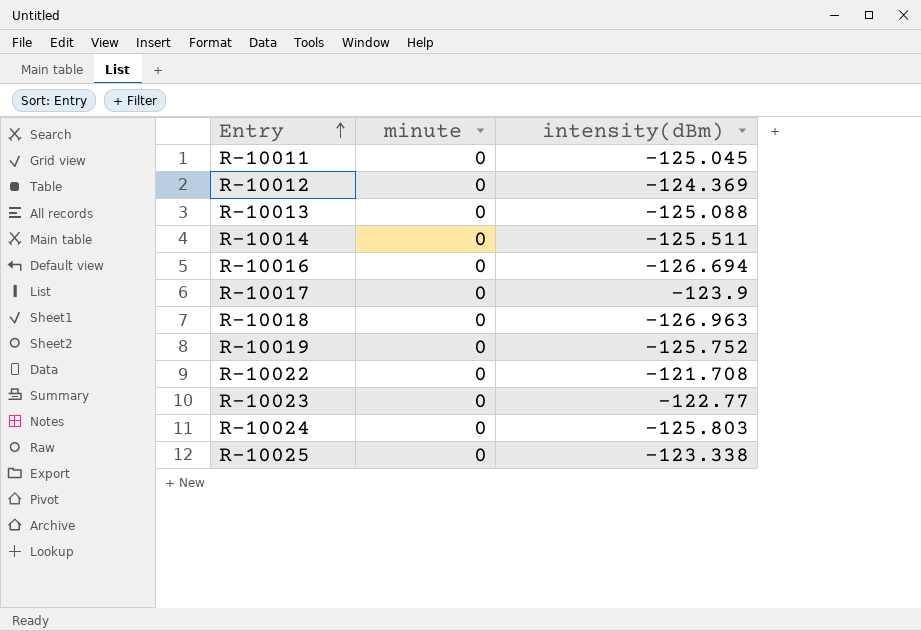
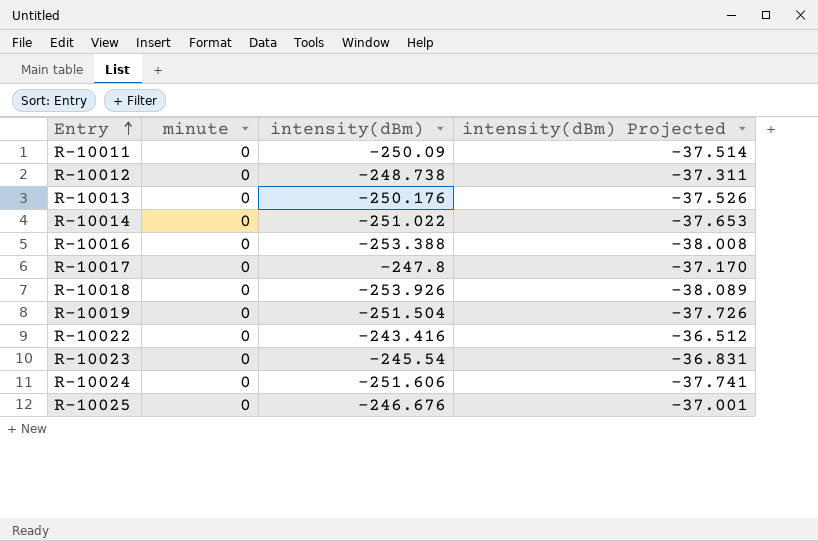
column intensity(dBm) Projected | formula: none -> [intensity(dBm)] * 0.15
R-10011 | intensity(dBm): -125.045 -> -250.09
R-10012 | intensity(dBm): -124.369 -> -248.738
R-10013 | intensity(dBm): -125.088 -> -250.176
R-10014 | intensity(dBm): -125.511 -> -251.022
R-10016 | intensity(dBm): -126.694 -> -253.388
R-10017 | intensity(dBm): -123.9 -> -247.8
R-10018 | intensity(dBm): -126.963 -> -253.926
R-10019 | intensity(dBm): -125.752 -> -251.504
R-10022 | intensity(dBm): -121.708 -> -243.416
R-10023 | intensity(dBm): -122.77 -> -245.54
R-10024 | intensity(dBm): -125.803 -> -251.606
R-10025 | intensity(dBm): -123.338 -> -246.676

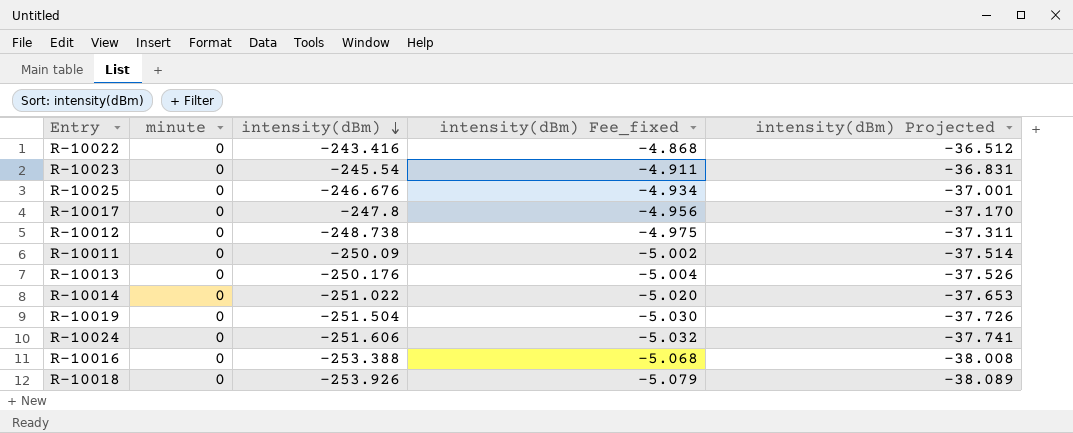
row order: Entry ascending -> intensity(dBm) descending
column intensity(dBm) Fee_fixed | formula: none -> [intensity(dBm)] * 0.02

